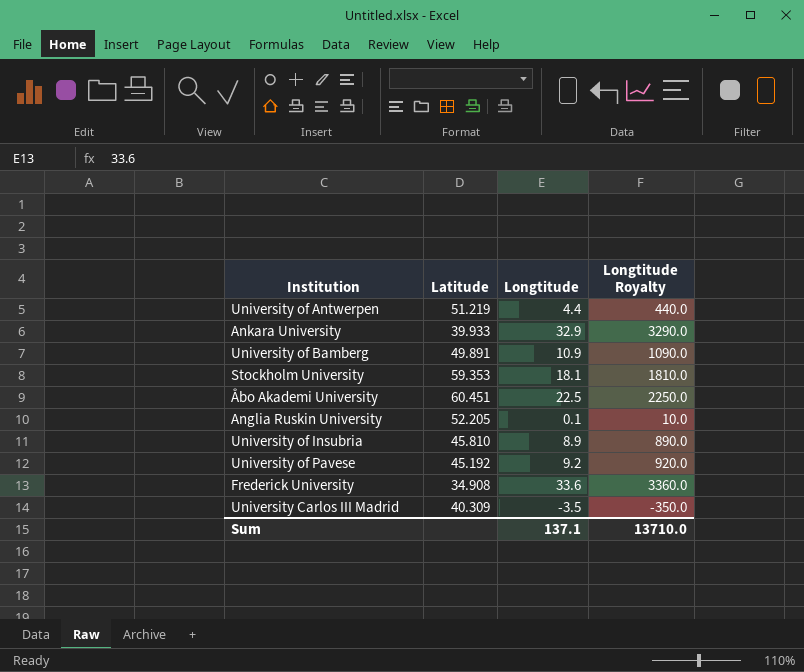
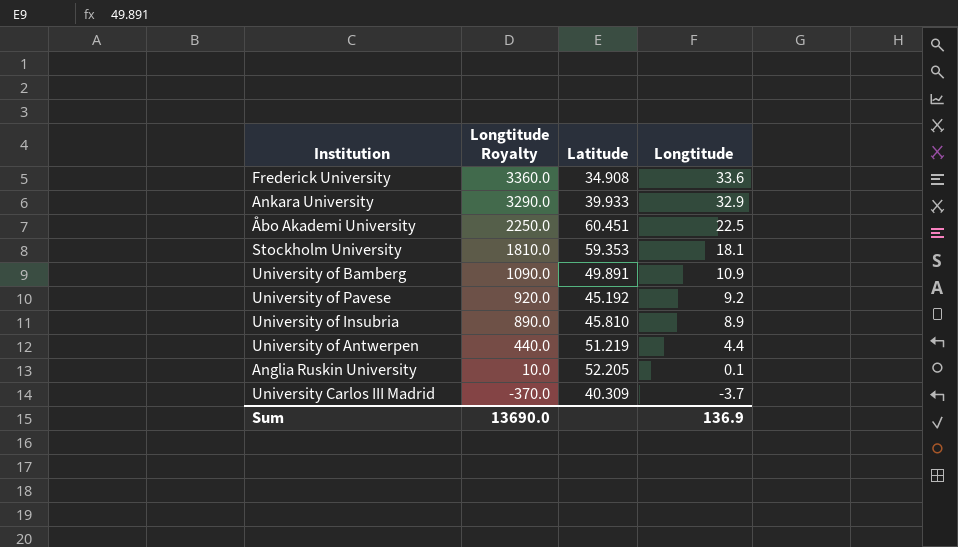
row order: none -> Longtitude Royalty descending
column Longtitude Royalty | position: 4 -> 2
University Carlos III Madrid | Longtitude Royalty: -350.0 -> -370.0
University Carlos III Madrid | Longtitude: -3.5 -> -3.7
Sum | Longtitude Royalty: 13710.0 -> 13690.0
Sum | Longtitude: 137.1 -> 136.9

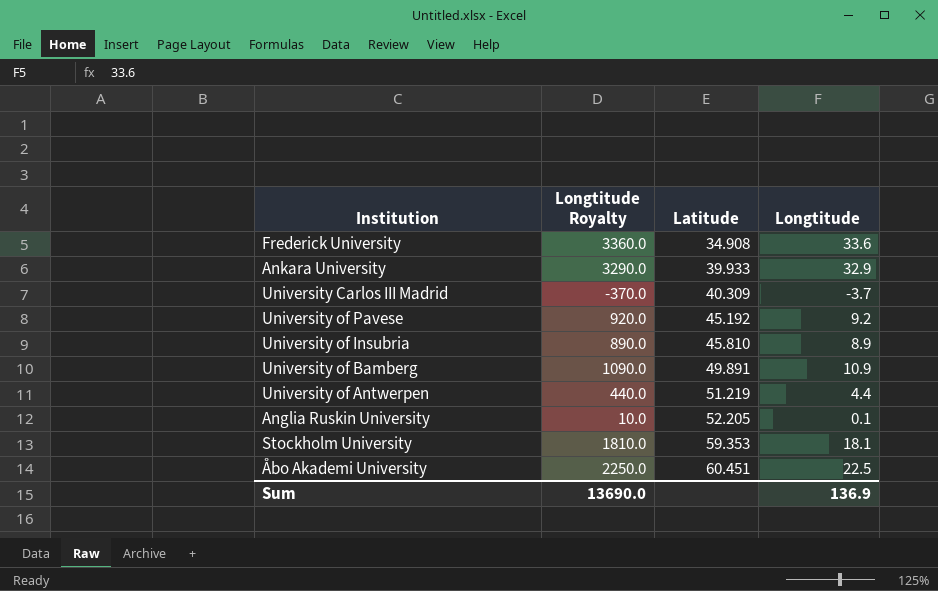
row order: Longtitude Royalty descending -> Latitude ascending

